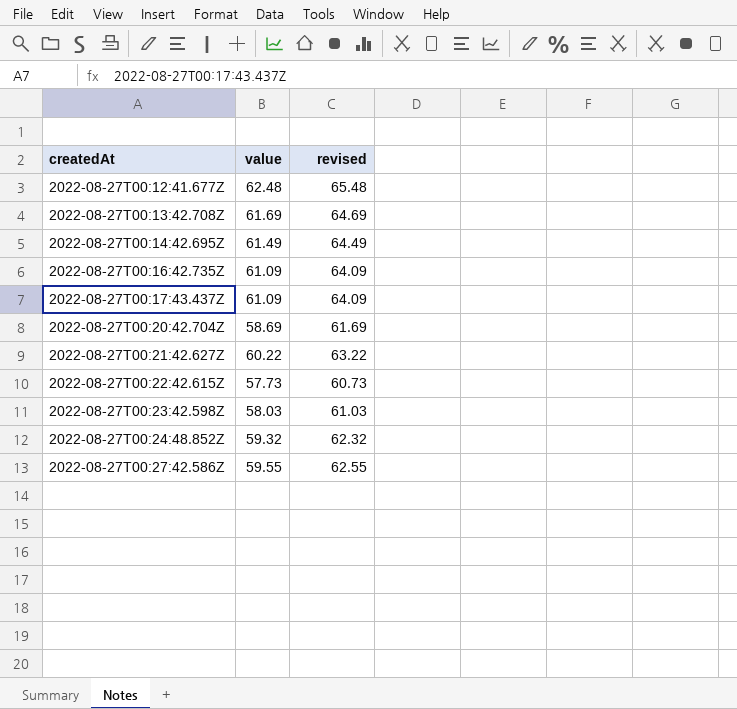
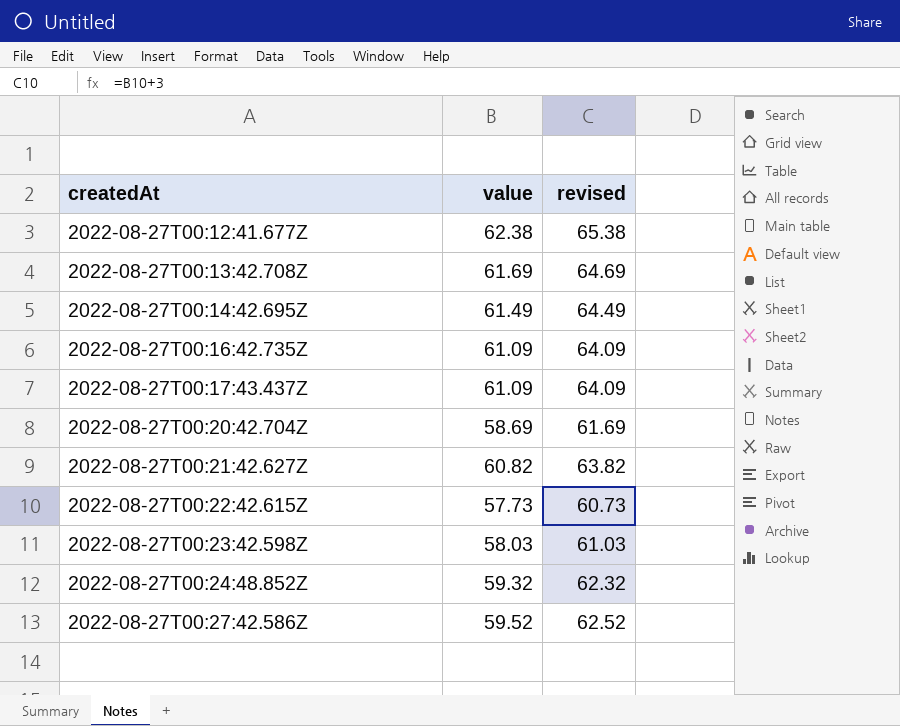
2022-08-27T00:12:41.677Z | value: 62.48 -> 62.38
2022-08-27T00:12:41.677Z | revised: 65.48 -> 65.38
2022-08-27T00:21:42.627Z | value: 60.22 -> 60.82
2022-08-27T00:21:42.627Z | revised: 63.22 -> 63.82
2022-08-27T00:27:42.586Z | value: 59.55 -> 59.52
2022-08-27T00:27:42.586Z | revised: 62.55 -> 62.52

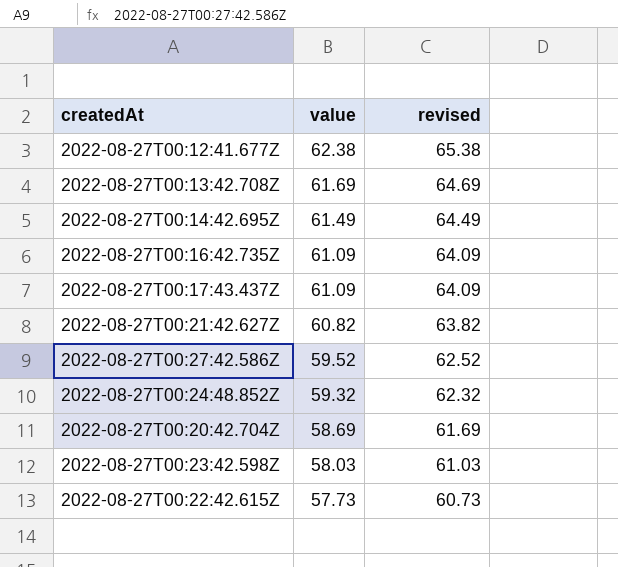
row order: createdAt ascending -> value descending

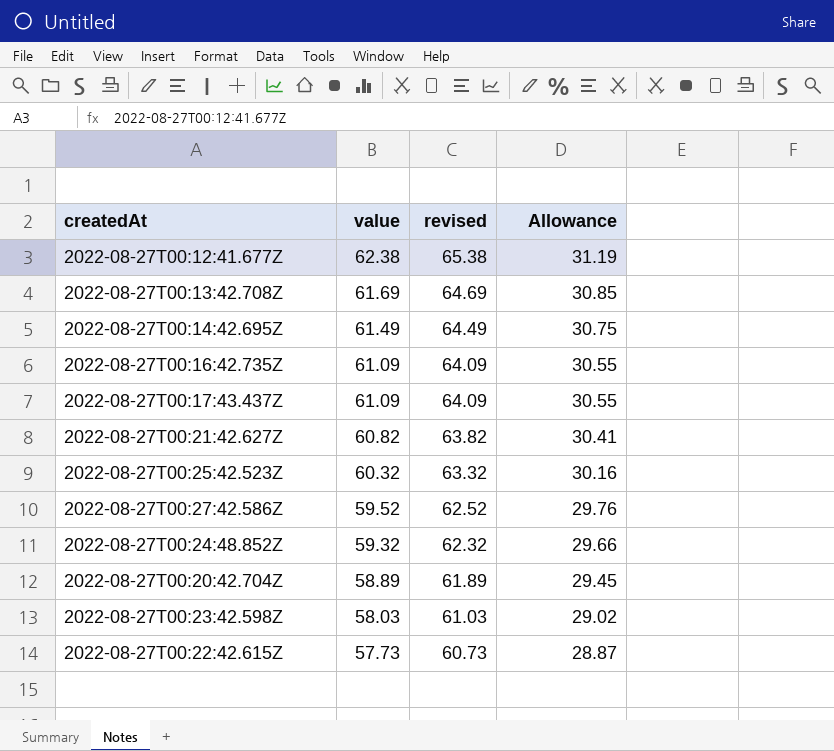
column Allowance | formula: none -> [value] * 0.5
row 2022-08-27T00:25:42.523Z: none -> 60.32 | 63.32 | 30.16
2022-08-27T00:20:42.704Z | value: 58.69 -> 58.89
2022-08-27T00:20:42.704Z | revised: 61.69 -> 61.89

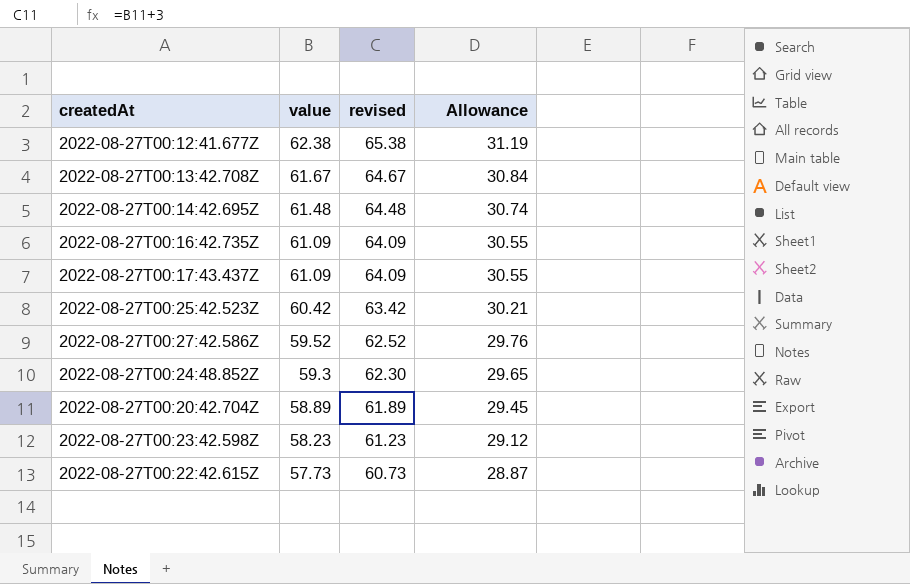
row 2022-08-27T00:21:42.627Z: 60.82 | 63.82 | 30.41 -> none
2022-08-27T00:13:42.708Z | value: 61.69 -> 61.67
2022-08-27T00:13:42.708Z | revised: 64.69 -> 64.67
2022-08-27T00:13:42.708Z | Allowance: 30.85 -> 30.84
2022-08-27T00:14:42.695Z | value: 61.49 -> 61.48
2022-08-27T00:14:42.695Z | revised: 64.49 -> 64.48
2022-08-27T00:14:42.695Z | Allowance: 30.75 -> 30.74
2022-08-27T00:25:42.523Z | value: 60.32 -> 60.42
2022-08-27T00:25:42.523Z | revised: 63.32 -> 63.42
2022-08-27T00:25:42.523Z | Allowance: 30.16 -> 30.21
2022-08-27T00:24:48.852Z | value: 59.32 -> 59.3
2022-08-27T00:24:48.852Z | revised: 62.32 -> 62.30
2022-08-27T00:24:48.852Z | Allowance: 29.66 -> 29.65
2022-08-27T00:23:42.598Z | value: 58.03 -> 58.23
2022-08-27T00:23:42.598Z | revised: 61.03 -> 61.23
2022-08-27T00:23:42.598Z | Allowance: 29.02 -> 29.12

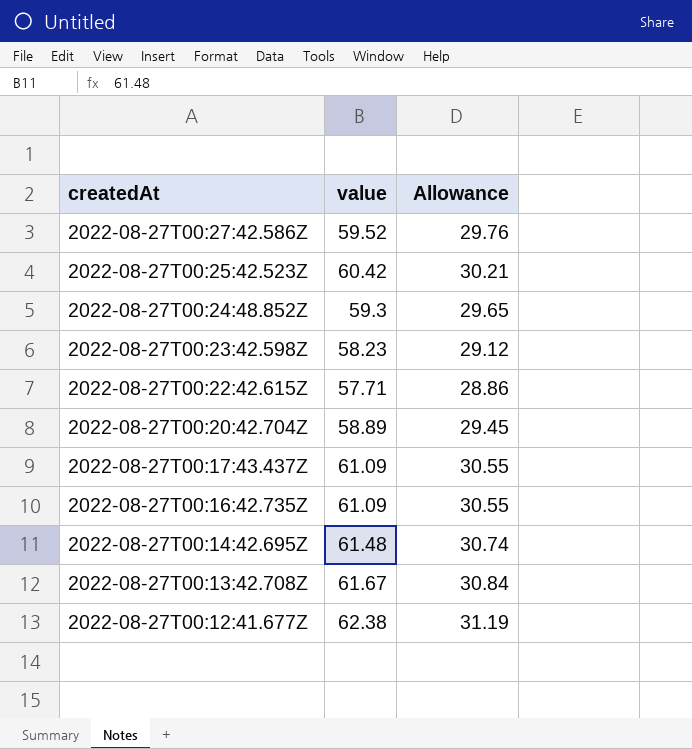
row order: value descending -> createdAt descending
column revised | formula: [value] + 3 -> none
2022-08-27T00:22:42.615Z | value: 57.73 -> 57.71
2022-08-27T00:22:42.615Z | Allowance: 28.87 -> 28.86

